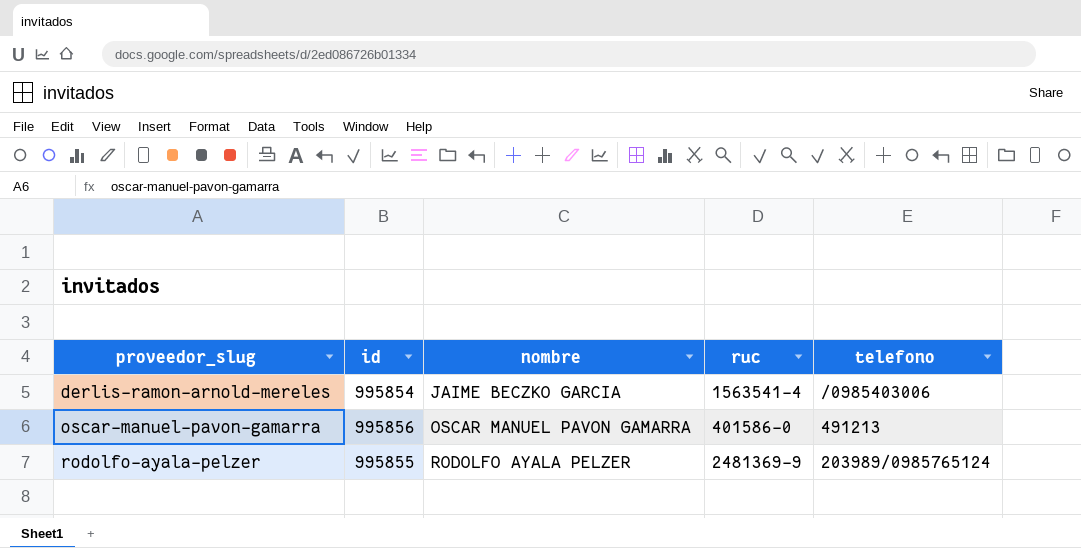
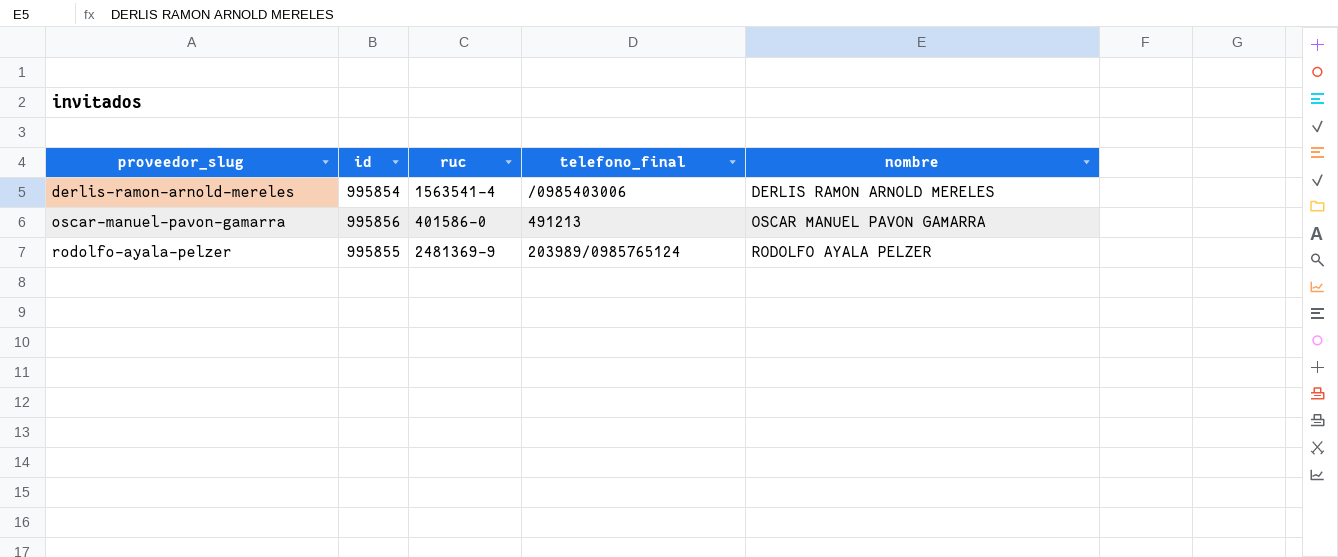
column name: telefono -> telefono_final
column nombre | position: 3 -> 5
derlis-ramon-arnold-mereles | nombre: JAIME BECZKO GARCIA -> DERLIS RAMON ARNOLD MERELES

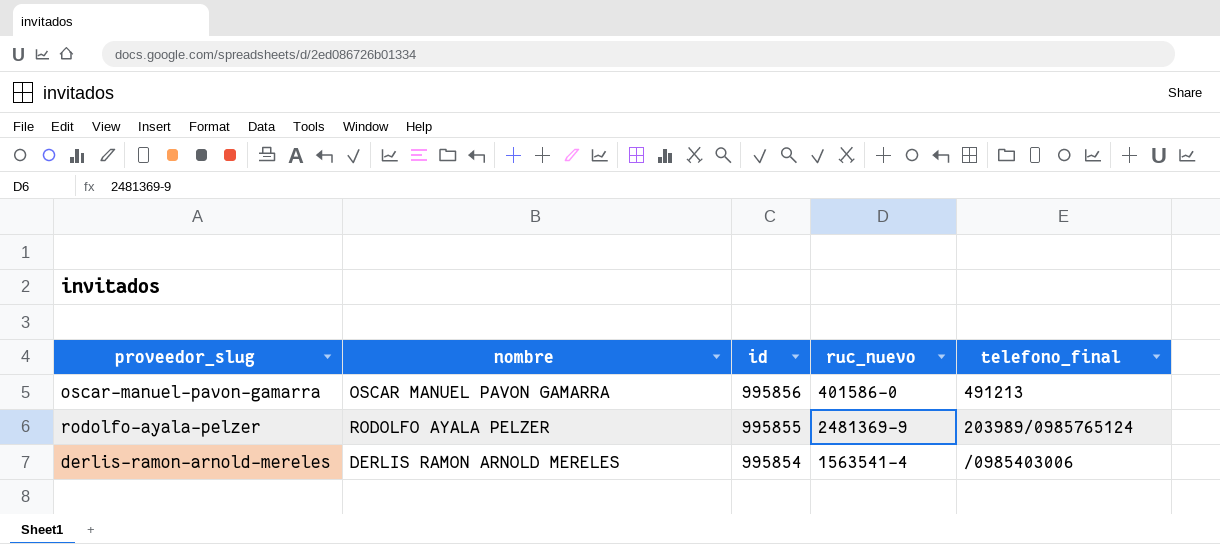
row order: proveedor_slug ascending -> id descending
column nombre | position: 5 -> 2
column name: ruc -> ruc_nuevo

